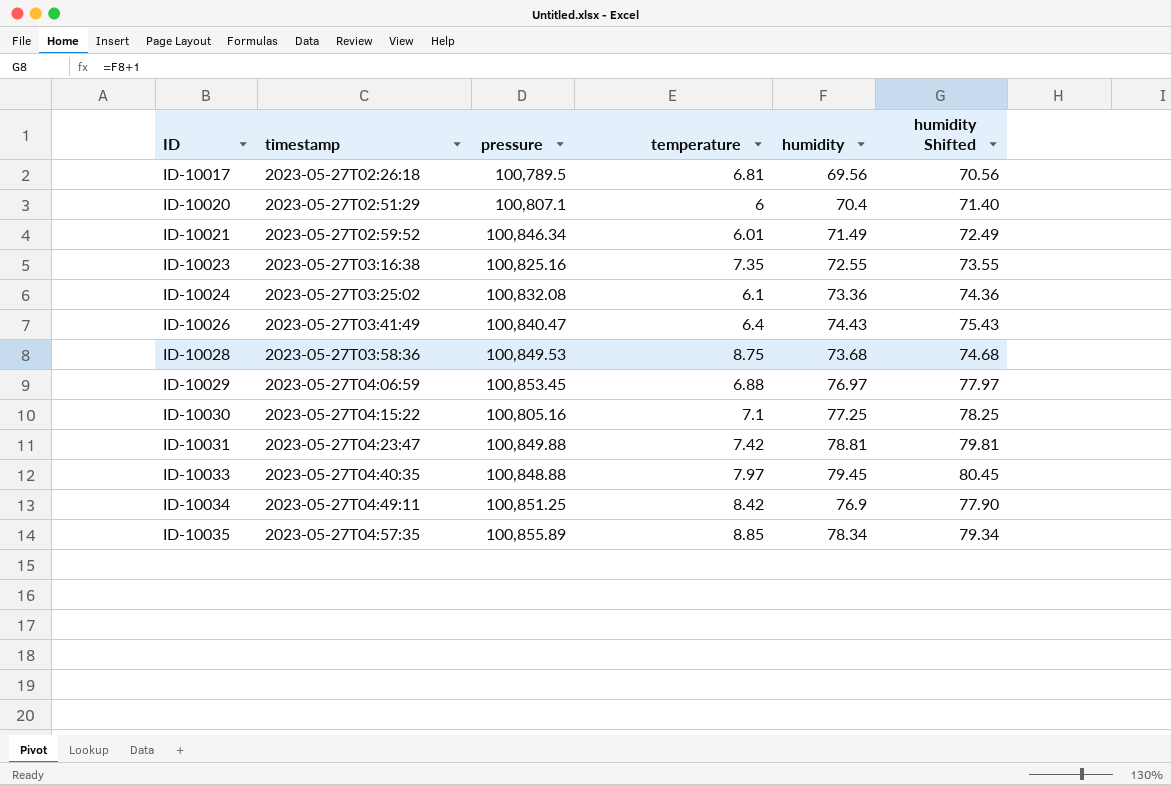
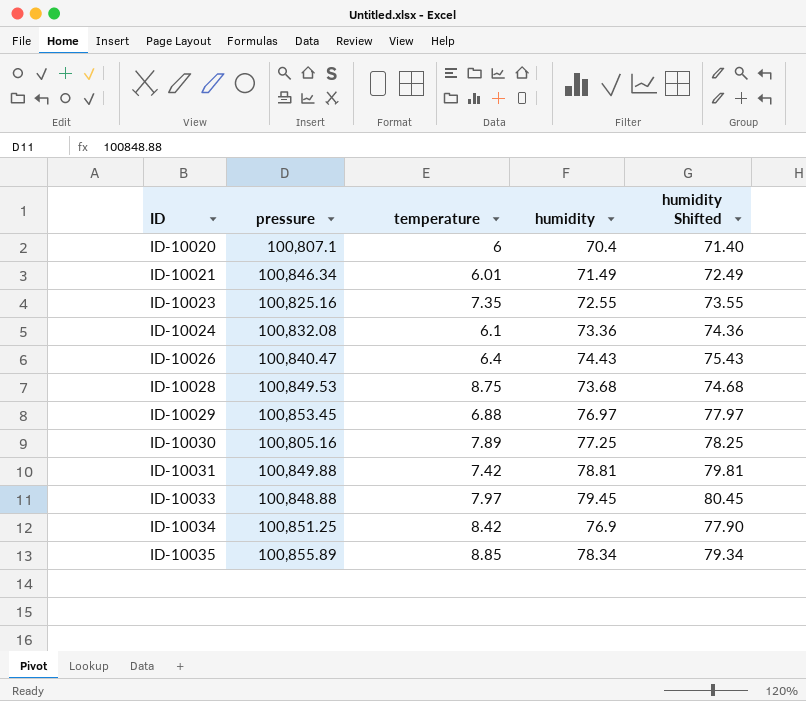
column timestamp | position: 2 -> none
row ID-10017: 2023-05-27T02:26:18 | 100,789.5 | 6.81 | 69.56 | 70.56 -> none
ID-10030 | temperature: 7.1 -> 7.89

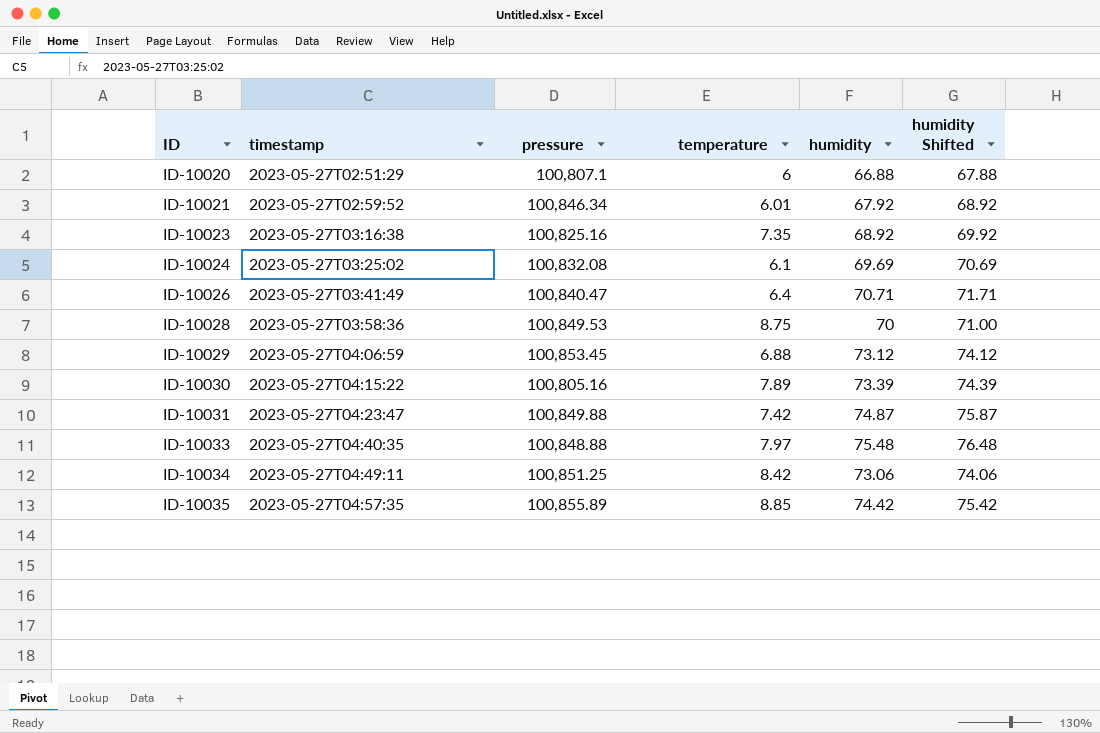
column timestamp | position: none -> 2
ID-10020 | humidity: 70.4 -> 66.88
ID-10020 | humidity Shifted: 71.40 -> 67.88
ID-10021 | humidity: 71.49 -> 67.92
ID-10021 | humidity Shifted: 72.49 -> 68.92
ID-10023 | humidity: 72.55 -> 68.92
ID-10023 | humidity Shifted: 73.55 -> 69.92
ID-10024 | humidity: 73.36 -> 69.69
ID-10024 | humidity Shifted: 74.36 -> 70.69
ID-10026 | humidity: 74.43 -> 70.71
ID-10026 | humidity Shifted: 75.43 -> 71.71
ID-10028 | humidity: 73.68 -> 70
ID-10028 | humidity Shifted: 74.68 -> 71.00
ID-10029 | humidity: 76.97 -> 73.12
ID-10029 | humidity Shifted: 77.97 -> 74.12
ID-10030 | humidity: 77.25 -> 73.39
ID-10030 | humidity Shifted: 78.25 -> 74.39
ID-10031 | humidity: 78.81 -> 74.87
ID-10031 | humidity Shifted: 79.81 -> 75.87
ID-10033 | humidity: 79.45 -> 75.48
ID-10033 | humidity Shifted: 80.45 -> 76.48
ID-10034 | humidity: 76.9 -> 73.06
ID-10034 | humidity Shifted: 77.90 -> 74.06
ID-10035 | humidity: 78.34 -> 74.42
ID-10035 | humidity Shifted: 79.34 -> 75.42

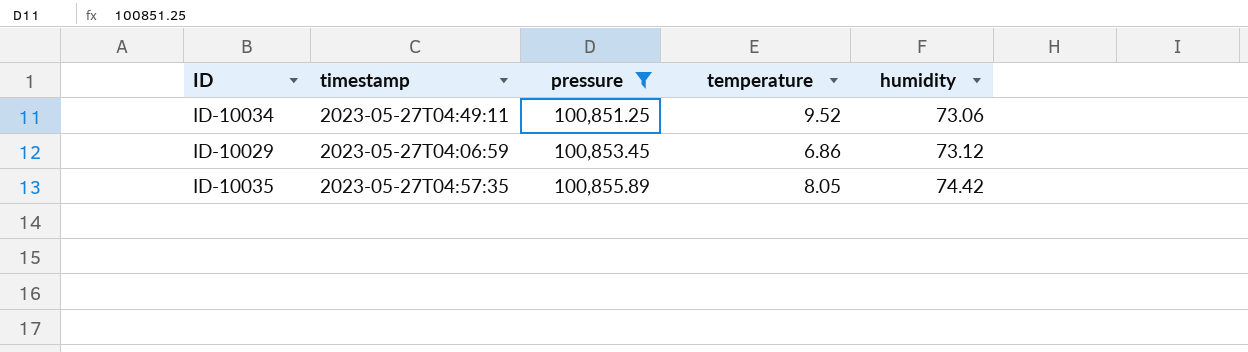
filter: none -> pressure >= 100,851.25
row order: ID ascending -> pressure ascending
column humidity Shifted | formula: [humidity] + 1 -> none
ID-10034 | temperature: 8.42 -> 9.52
ID-10029 | temperature: 6.88 -> 6.86
ID-10035 | temperature: 8.85 -> 8.05

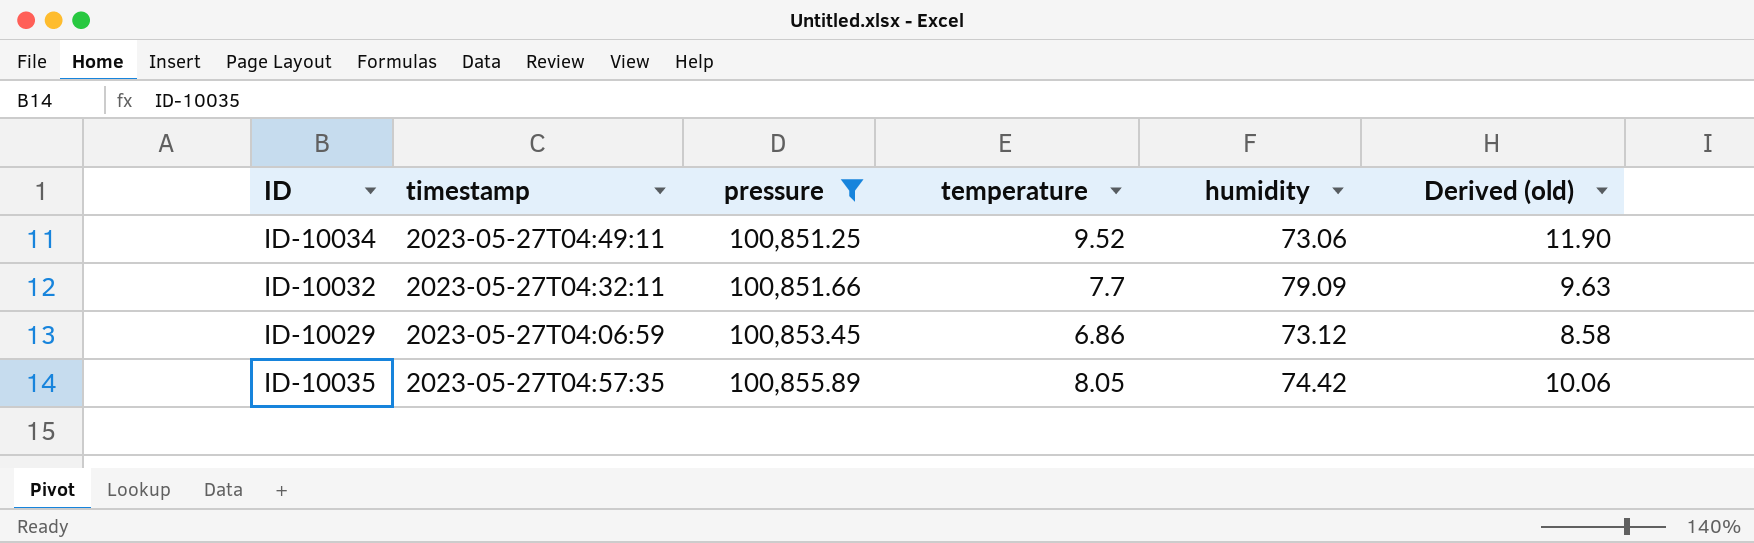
column Derived (old) | formula: none -> [temperature] * 1.25
row ID-10032: none -> 2023-05-27T04:32:11 | 100,851.66 | 7.7 | 79.09 | 9.63

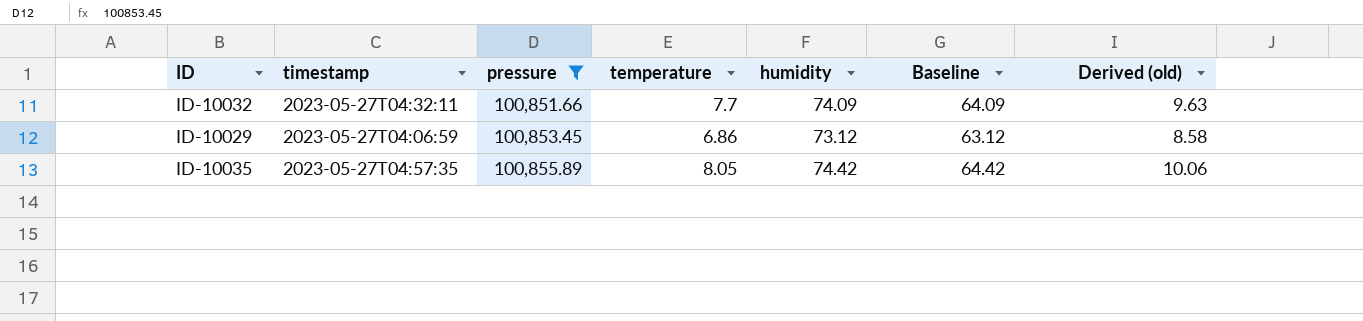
column Baseline | formula: none -> [humidity] - 10
row ID-10034: 2023-05-27T04:49:11 | 100,851.25 | 9.52 | 73.06 | 11.90 -> none
ID-10032 | humidity: 79.09 -> 74.09

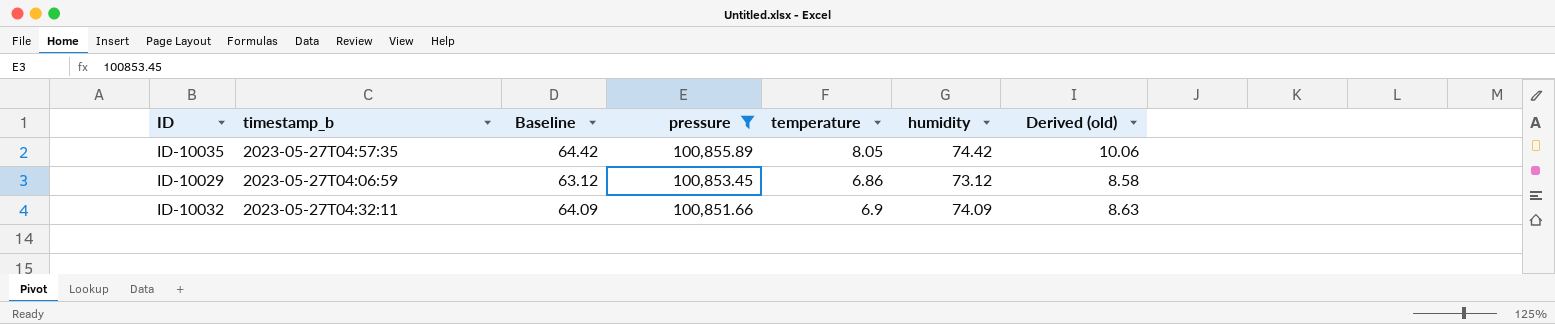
row order: pressure ascending -> pressure descending
column name: timestamp -> timestamp_b
column Baseline | position: 6 -> 3
ID-10032 | temperature: 7.7 -> 6.9
ID-10032 | Derived (old): 9.63 -> 8.63

